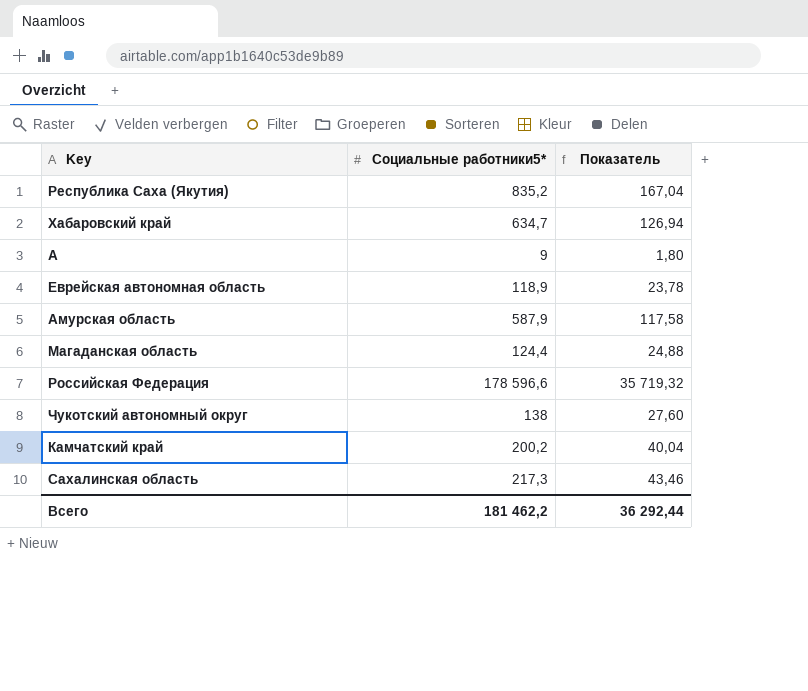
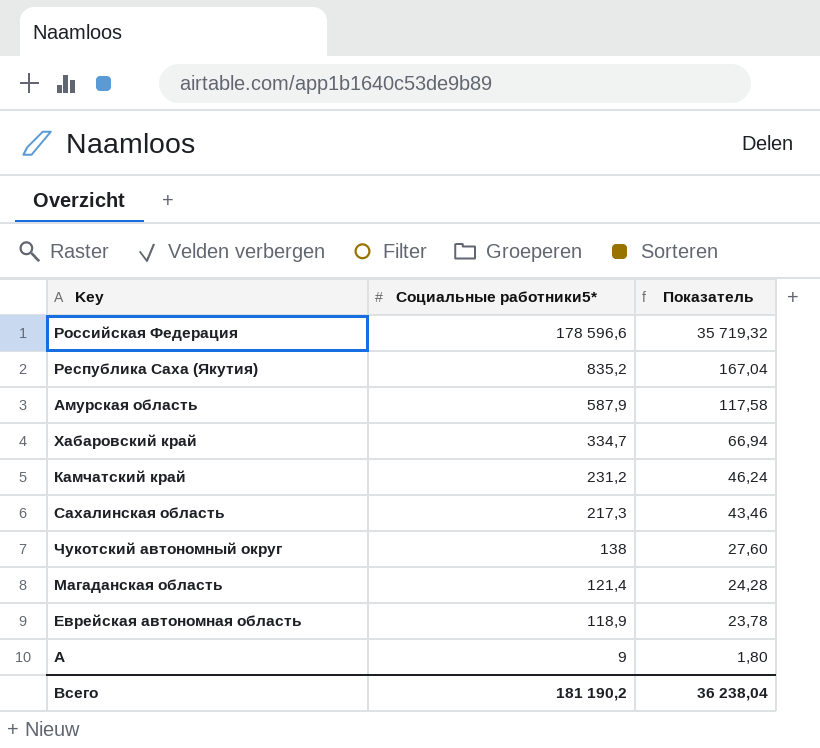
row order: none -> Социальные работники5* descending
Хабаровский край | Социальные работники5*: 634,7 -> 334,7
Хабаровский край | Показатель: 126,94 -> 66,94
Камчатский край | Социальные работники5*: 200,2 -> 231,2
Камчатский край | Показатель: 40,04 -> 46,24
Магаданская область | Социальные работники5*: 124,4 -> 121,4
Магаданская область | Показатель: 24,88 -> 24,28
Всего | Социальные работники5*: 181 462,2 -> 181 190,2
Всего | Показатель: 36 292,44 -> 36 238,04

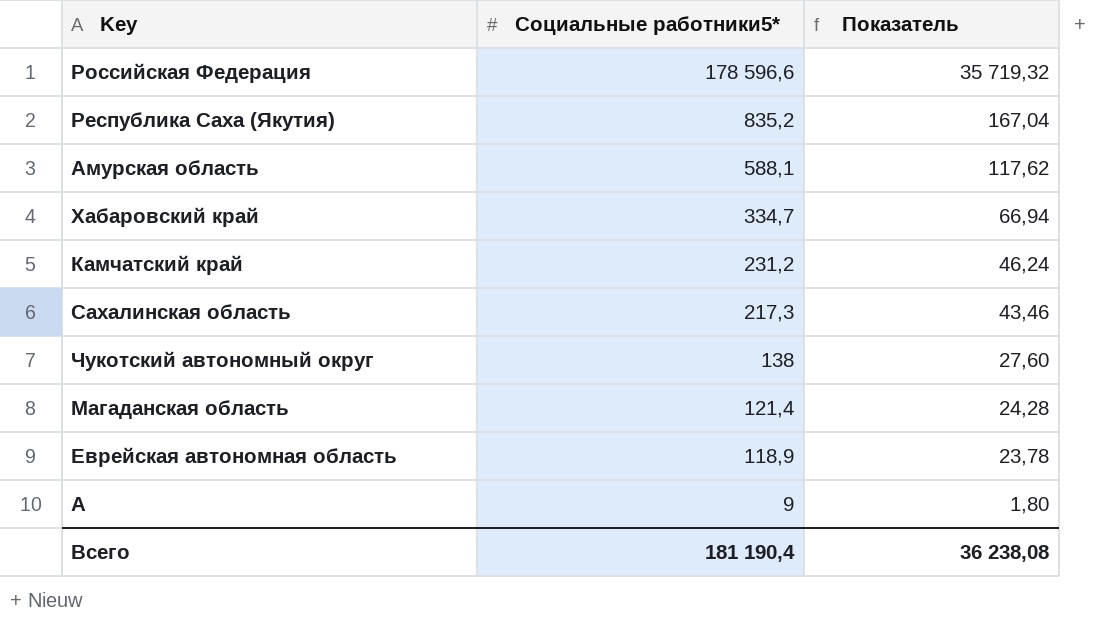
Амурская область | Социальные работники5*: 587,9 -> 588,1
Амурская область | Показатель: 117,58 -> 117,62
Всего | Социальные работники5*: 181 190,2 -> 181 190,4
Всего | Показатель: 36 238,04 -> 36 238,08

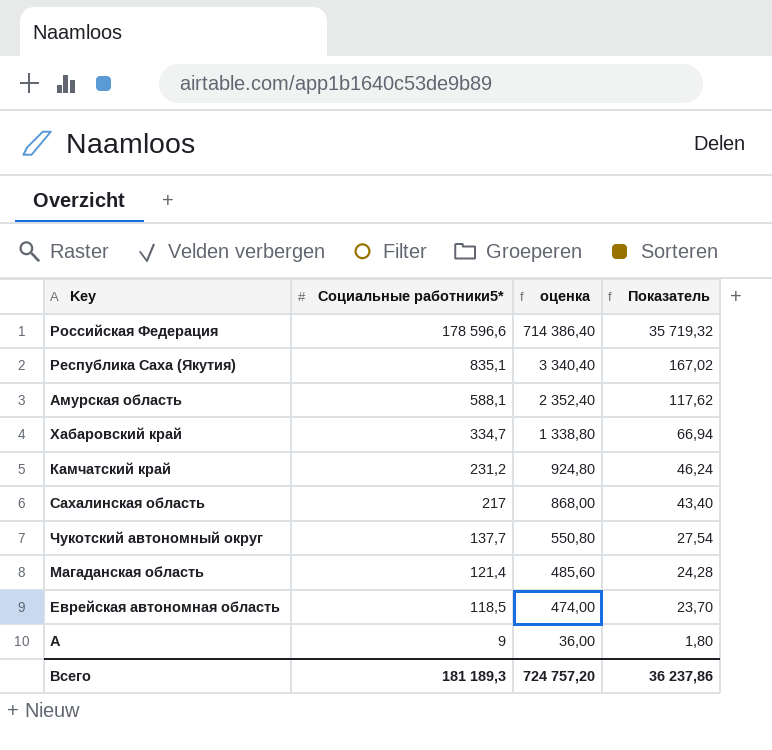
column оценка | formula: none -> [Социальные работники5*] * 4
Республика Саха (Якутия) | Социальные работники5*: 835,2 -> 835,1
Республика Саха (Якутия) | Показатель: 167,04 -> 167,02
Сахалинская область | Социальные работники5*: 217,3 -> 217
Сахалинская область | Показатель: 43,46 -> 43,40
Чукотский автономный округ | Социальные работники5*: 138 -> 137,7
Чукотский автономный округ | Показатель: 27,60 -> 27,54
Еврейская автономная область | Социальные работники5*: 118,9 -> 118,5
Еврейская автономная область | Показатель: 23,78 -> 23,70
Всего | Социальные работники5*: 181 190,4 -> 181 189,3
Всего | Показатель: 36 238,08 -> 36 237,86

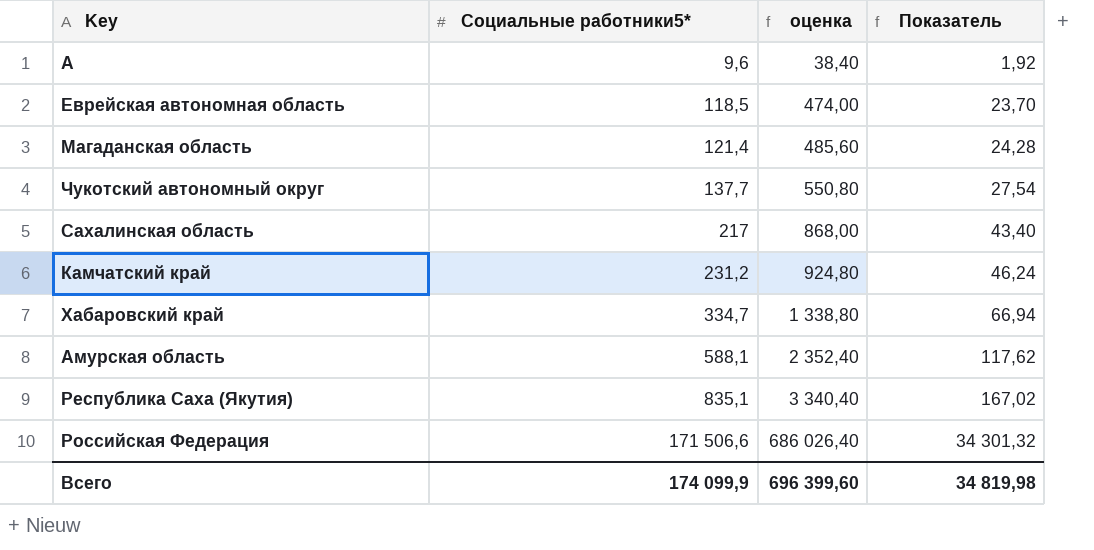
row order: Социальные работники5* descending -> Социальные работники5* ascending
А | Социальные работники5*: 9 -> 9,6
А | оценка: 36,00 -> 38,40
А | Показатель: 1,80 -> 1,92
Российская Федерация | Социальные работники5*: 178 596,6 -> 171 506,6
Российская Федерация | оценка: 714 386,40 -> 686 026,40
Российская Федерация | Показатель: 35 719,32 -> 34 301,32
Всего | Социальные работники5*: 181 189,3 -> 174 099,9
Всего | оценка: 724 757,20 -> 696 399,60
Всего | Показатель: 36 237,86 -> 34 819,98

